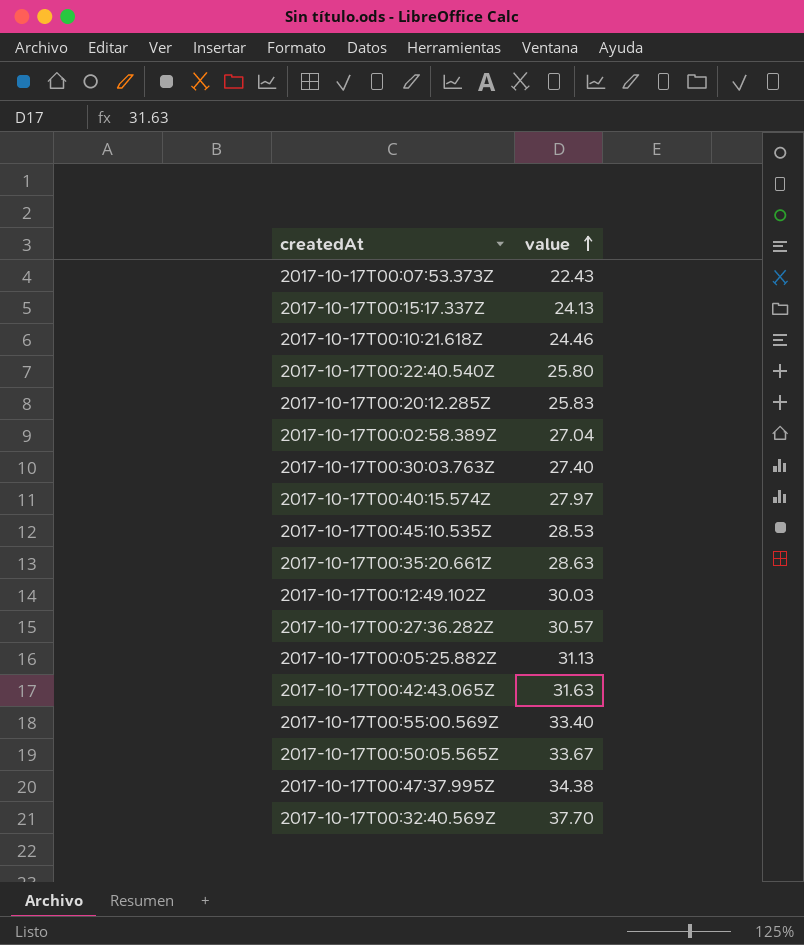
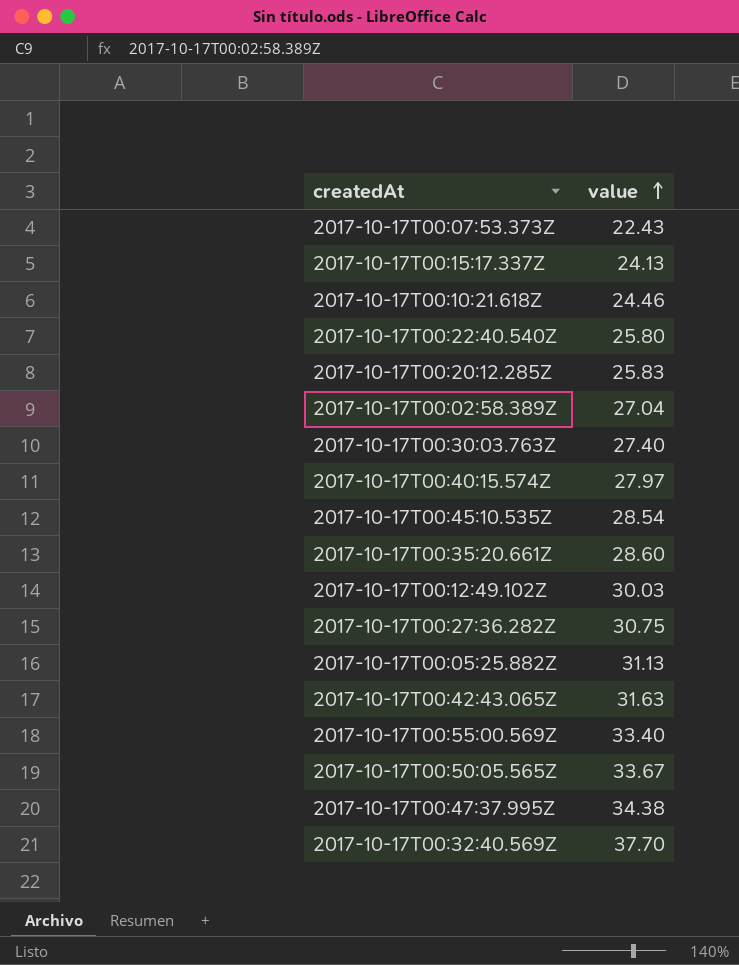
2017-10-17T00:45:10.535Z | value: 28.53 -> 28.54
2017-10-17T00:35:20.661Z | value: 28.63 -> 28.60
2017-10-17T00:27:36.282Z | value: 30.57 -> 30.75

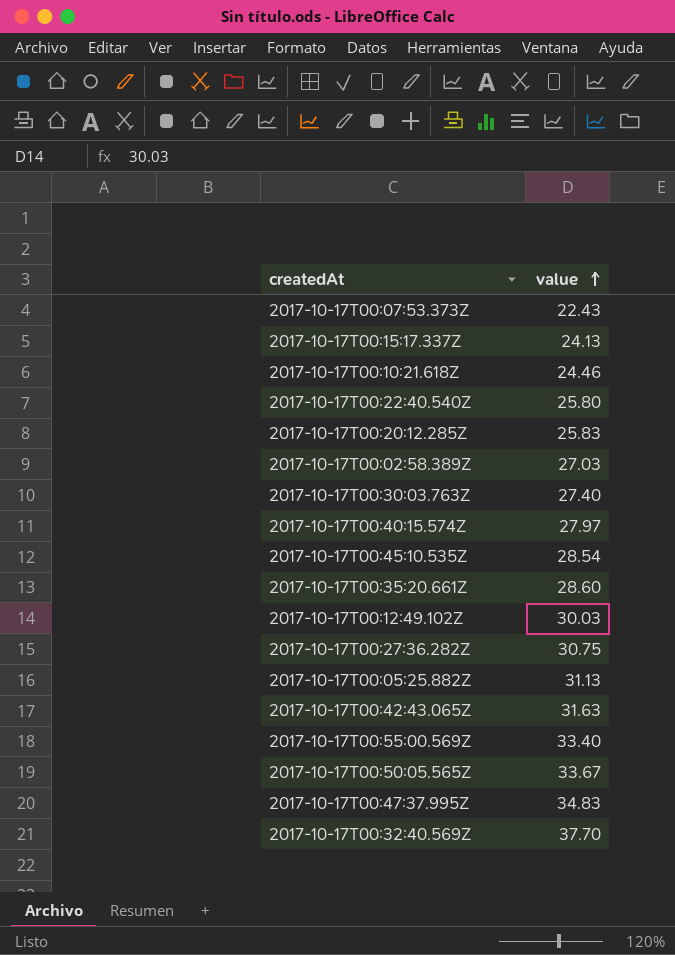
2017-10-17T00:02:58.389Z | value: 27.04 -> 27.03
2017-10-17T00:47:37.995Z | value: 34.38 -> 34.83

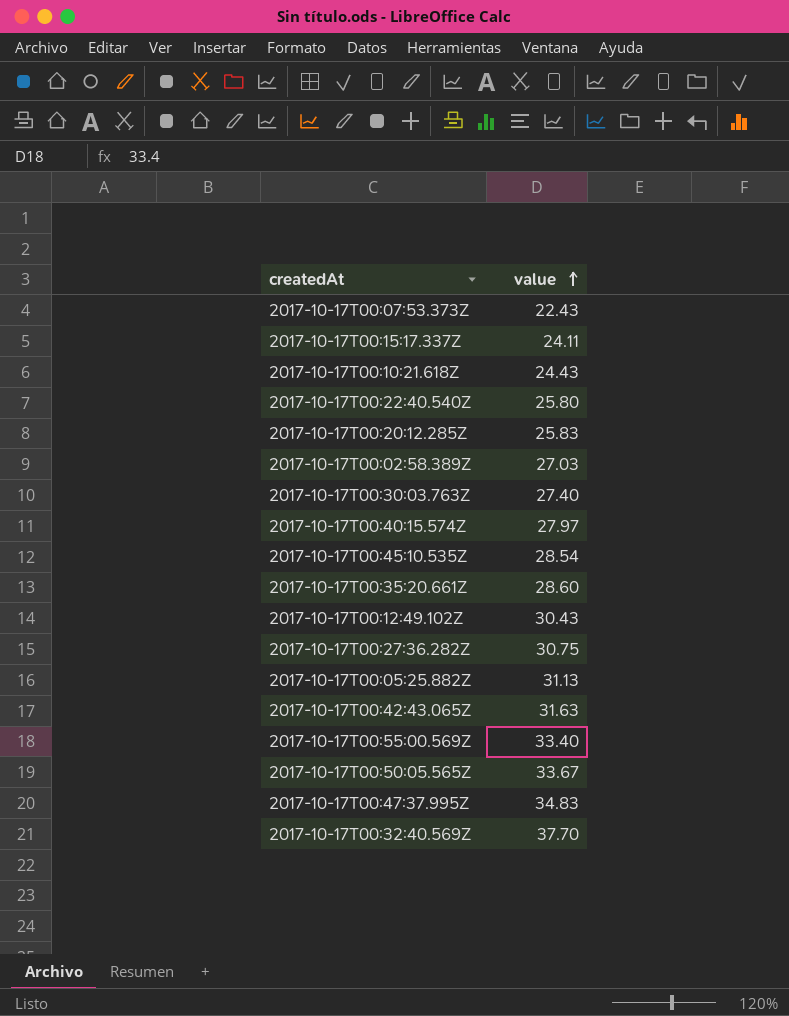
2017-10-17T00:15:17.337Z | value: 24.13 -> 24.11
2017-10-17T00:10:21.618Z | value: 24.46 -> 24.43
2017-10-17T00:12:49.102Z | value: 30.03 -> 30.43

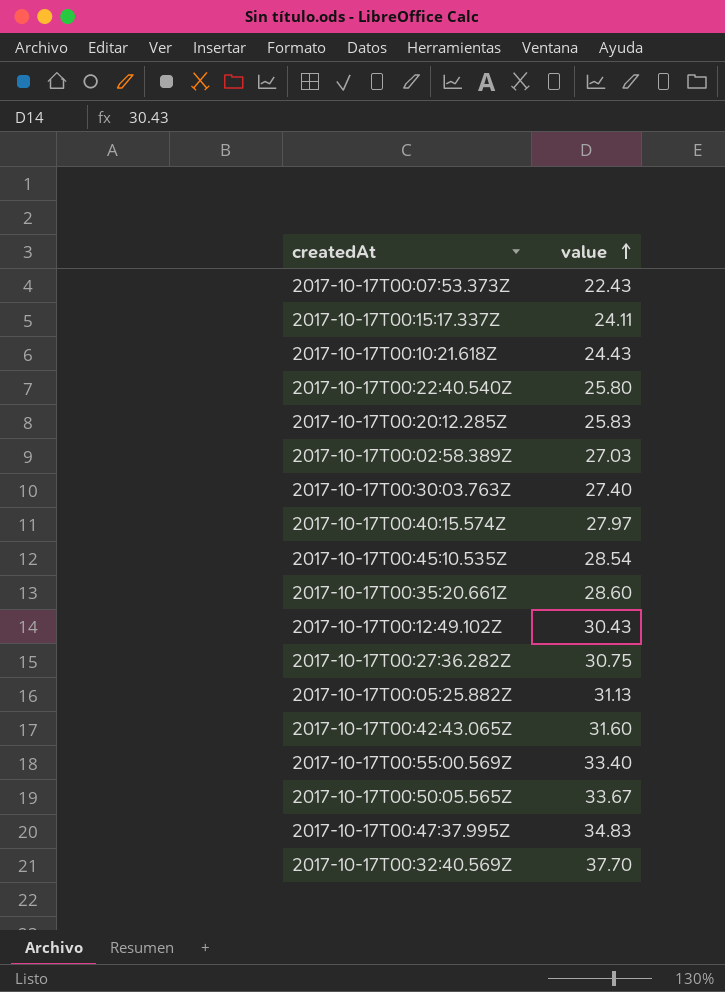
2017-10-17T00:42:43.065Z | value: 31.63 -> 31.60

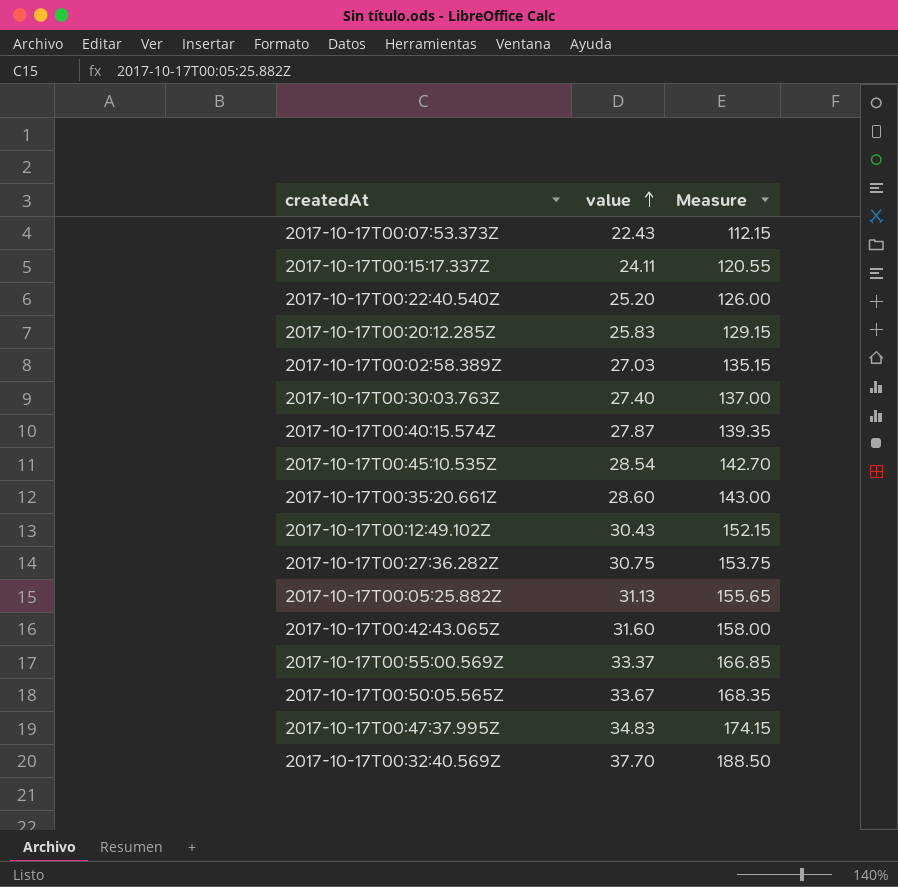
column Measure | formula: none -> [value] * 5
row 2017-10-17T00:10:21.618Z: 24.43 -> none
2017-10-17T00:22:40.540Z | value: 25.80 -> 25.20
2017-10-17T00:40:15.574Z | value: 27.97 -> 27.87
2017-10-17T00:55:00.569Z | value: 33.40 -> 33.37

